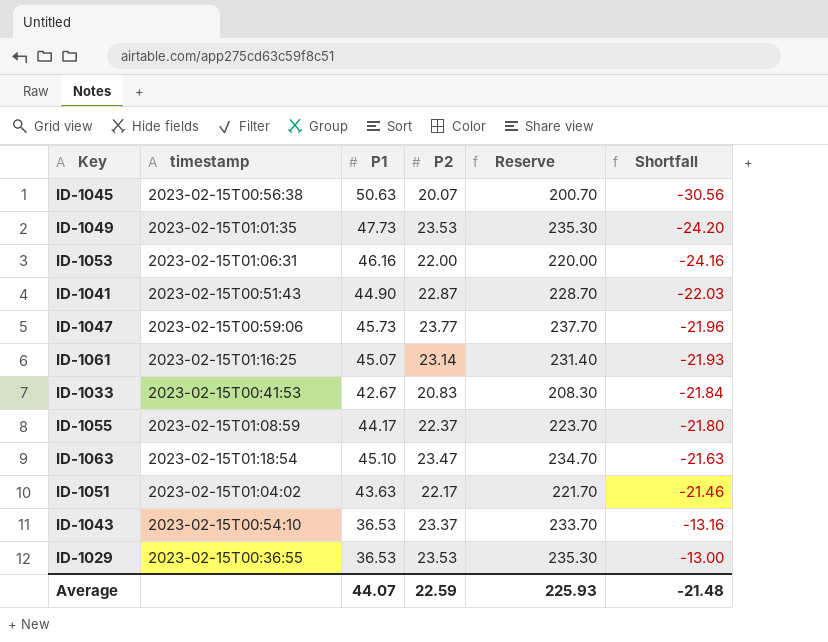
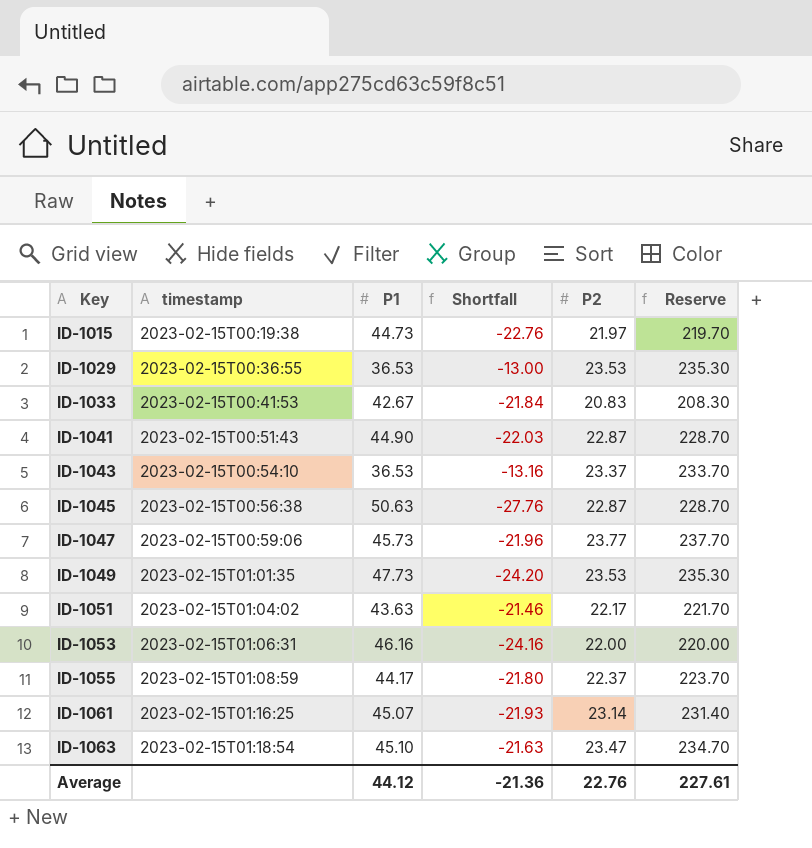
row order: Shortfall ascending -> Key ascending
column Shortfall | position: 6 -> 4
row ID-1015: none -> 2023-02-15T00:19:38 | 44.73 | -22.76 | 21.97 | 219.70
ID-1045 | Shortfall: -30.56 -> -27.76
ID-1045 | P2: 20.07 -> 22.87
ID-1045 | Reserve: 200.70 -> 228.70
Average | P1: 44.07 -> 44.12
Average | Shortfall: -21.48 -> -21.36
Average | P2: 22.59 -> 22.76
Average | Reserve: 225.93 -> 227.61

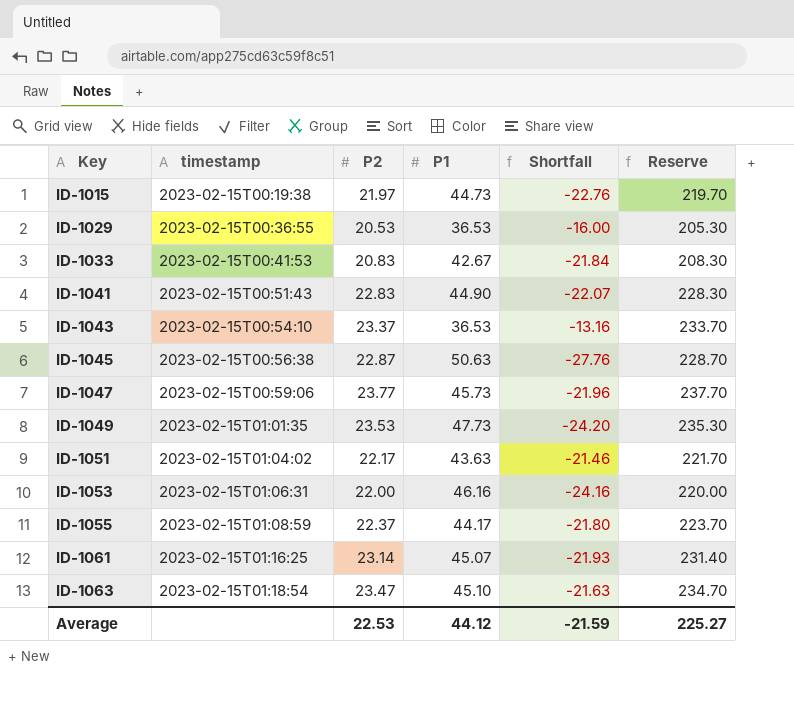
column P2 | position: 5 -> 3
ID-1029 | P2: 23.53 -> 20.53
ID-1029 | Shortfall: -13.00 -> -16.00
ID-1029 | Reserve: 235.30 -> 205.30
ID-1041 | P2: 22.87 -> 22.83
ID-1041 | Shortfall: -22.03 -> -22.07
ID-1041 | Reserve: 228.70 -> 228.30
Average | P2: 22.76 -> 22.53
Average | Shortfall: -21.36 -> -21.59
Average | Reserve: 227.61 -> 225.27

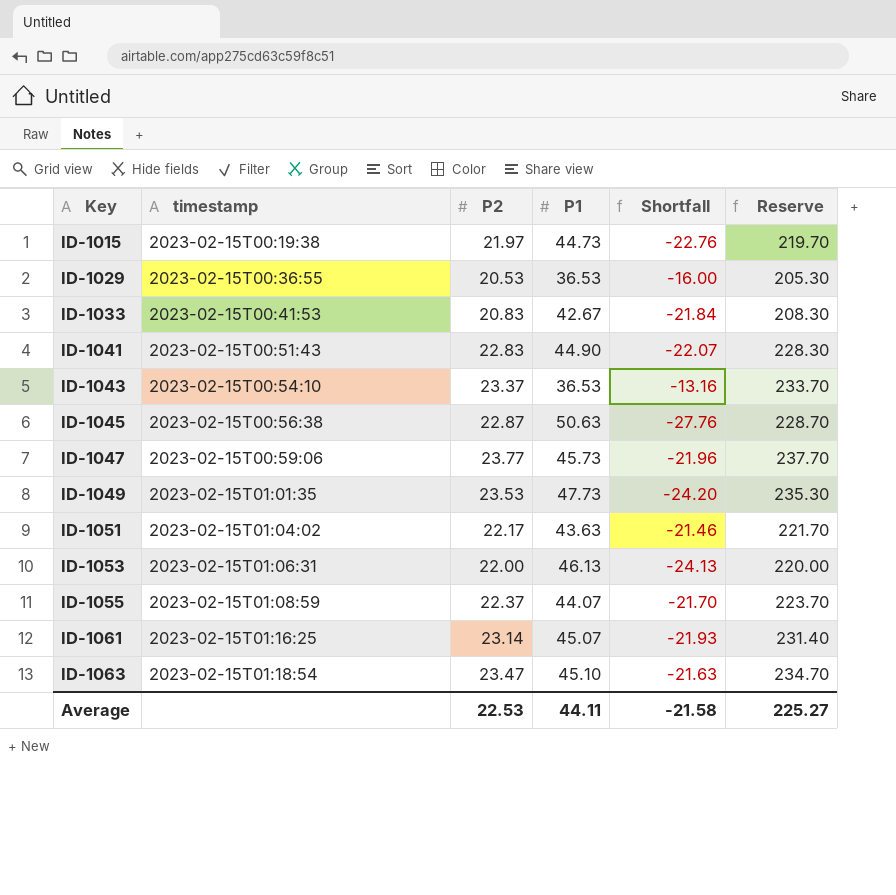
ID-1053 | P1: 46.16 -> 46.13
ID-1053 | Shortfall: -24.16 -> -24.13
ID-1055 | P1: 44.17 -> 44.07
ID-1055 | Shortfall: -21.80 -> -21.70
Average | P1: 44.12 -> 44.11
Average | Shortfall: -21.59 -> -21.58

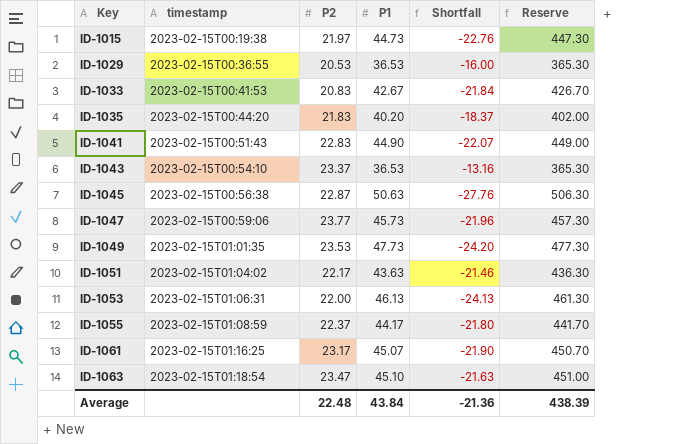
column Reserve | formula: [P2] * 10 -> [P1] * 10
row ID-1035: none -> 2023-02-15T00:44:20 | 21.83 | 40.20 | -18.37 | 402.00
ID-1055 | P1: 44.07 -> 44.17
ID-1055 | Shortfall: -21.70 -> -21.80
ID-1061 | P2: 23.14 -> 23.17
ID-1061 | Shortfall: -21.93 -> -21.90
Average | P2: 22.53 -> 22.48
Average | P1: 44.11 -> 43.84
Average | Shortfall: -21.58 -> -21.36
Average | Reserve: 225.27 -> 438.39

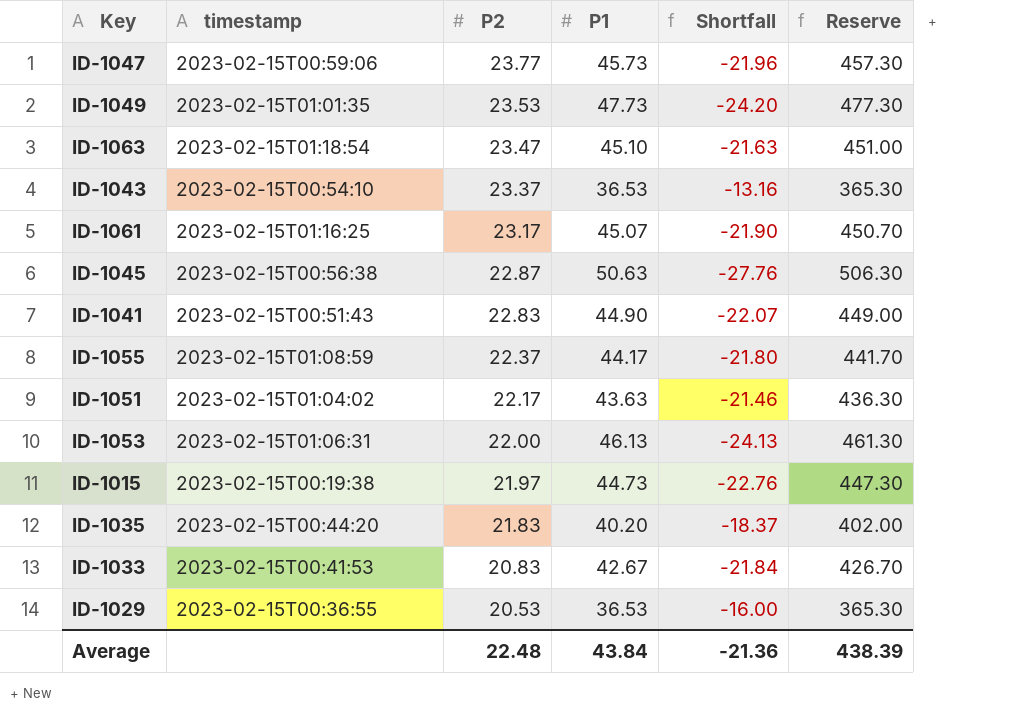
row order: Key ascending -> P2 descending

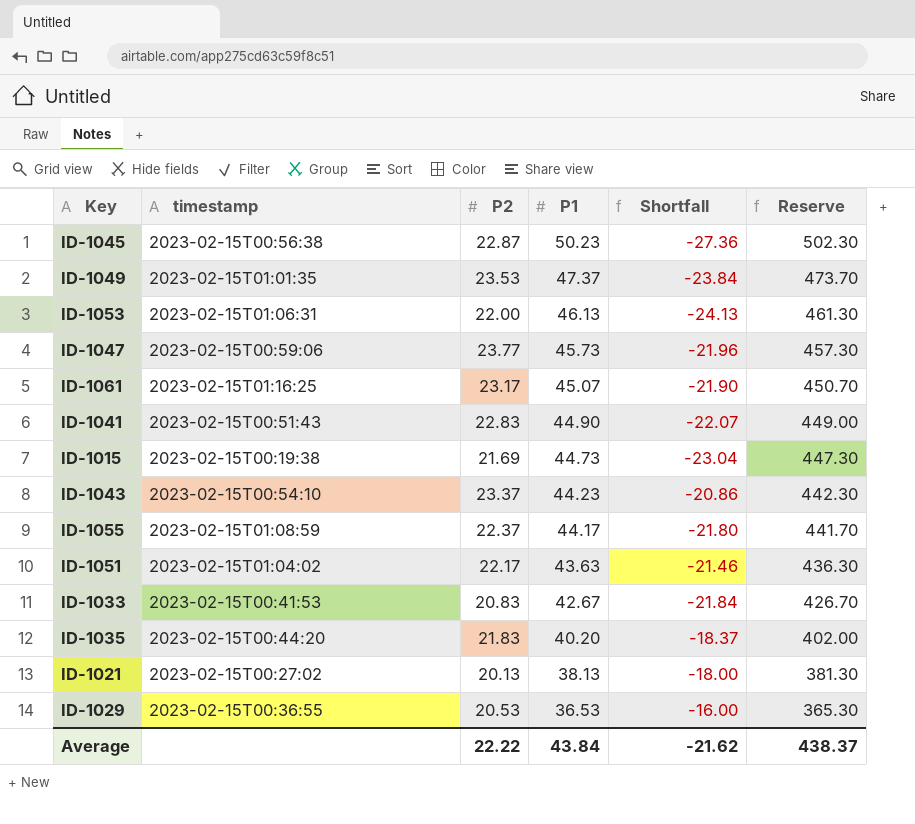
row order: P2 descending -> P1 descending
row ID-1063: 2023-02-15T01:18:54 | 23.47 | 45.10 | -21.63 | 451.00 -> none
ID-1045 | P1: 50.63 -> 50.23
ID-1045 | Shortfall: -27.76 -> -27.36
ID-1045 | Reserve: 506.30 -> 502.30
ID-1049 | P1: 47.73 -> 47.37
ID-1049 | Shortfall: -24.20 -> -23.84
ID-1049 | Reserve: 477.30 -> 473.70
ID-1015 | P2: 21.97 -> 21.69
ID-1015 | Shortfall: -22.76 -> -23.04
ID-1043 | P1: 36.53 -> 44.23
ID-1043 | Shortfall: -13.16 -> -20.86
ID-1043 | Reserve: 365.30 -> 442.30
row ID-1021: none -> 2023-02-15T00:27:02 | 20.13 | 38.13 | -18.00 | 381.30
Average | P2: 22.48 -> 22.22
Average | Shortfall: -21.36 -> -21.62
Average | Reserve: 438.39 -> 438.37

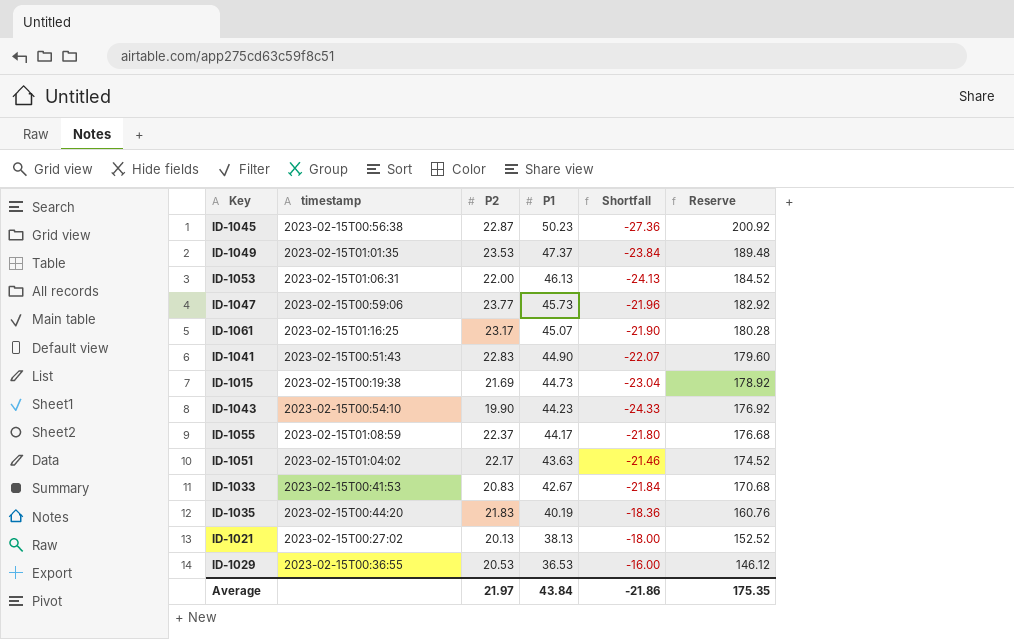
column Reserve | formula: [P1] * 10 -> [P1] * 4
ID-1043 | P2: 23.37 -> 19.90
ID-1043 | Shortfall: -20.86 -> -24.33
ID-1035 | P1: 40.20 -> 40.19
ID-1035 | Shortfall: -18.37 -> -18.36
Average | P2: 22.22 -> 21.97
Average | Shortfall: -21.62 -> -21.86
Average | Reserve: 438.37 -> 175.35

